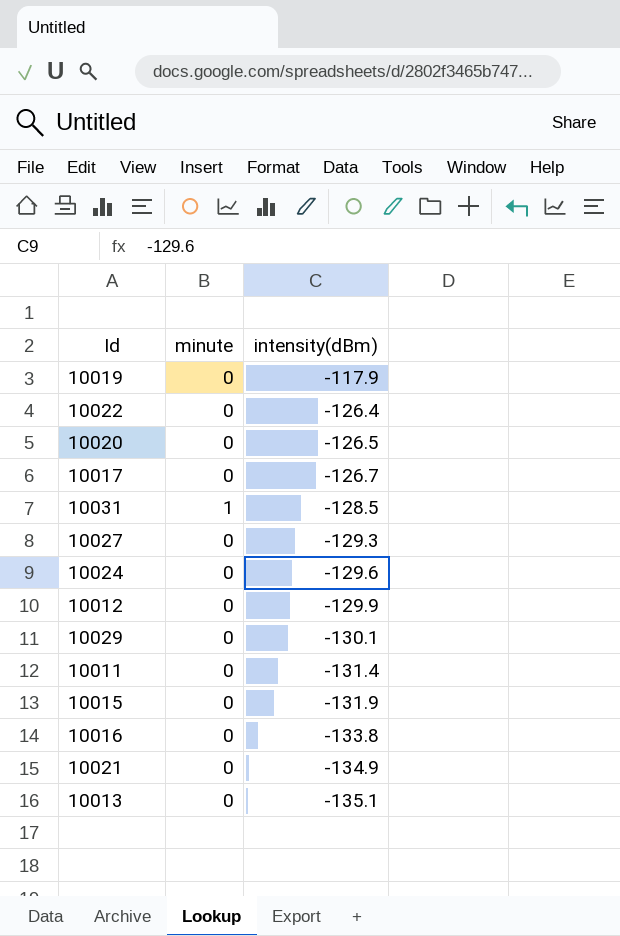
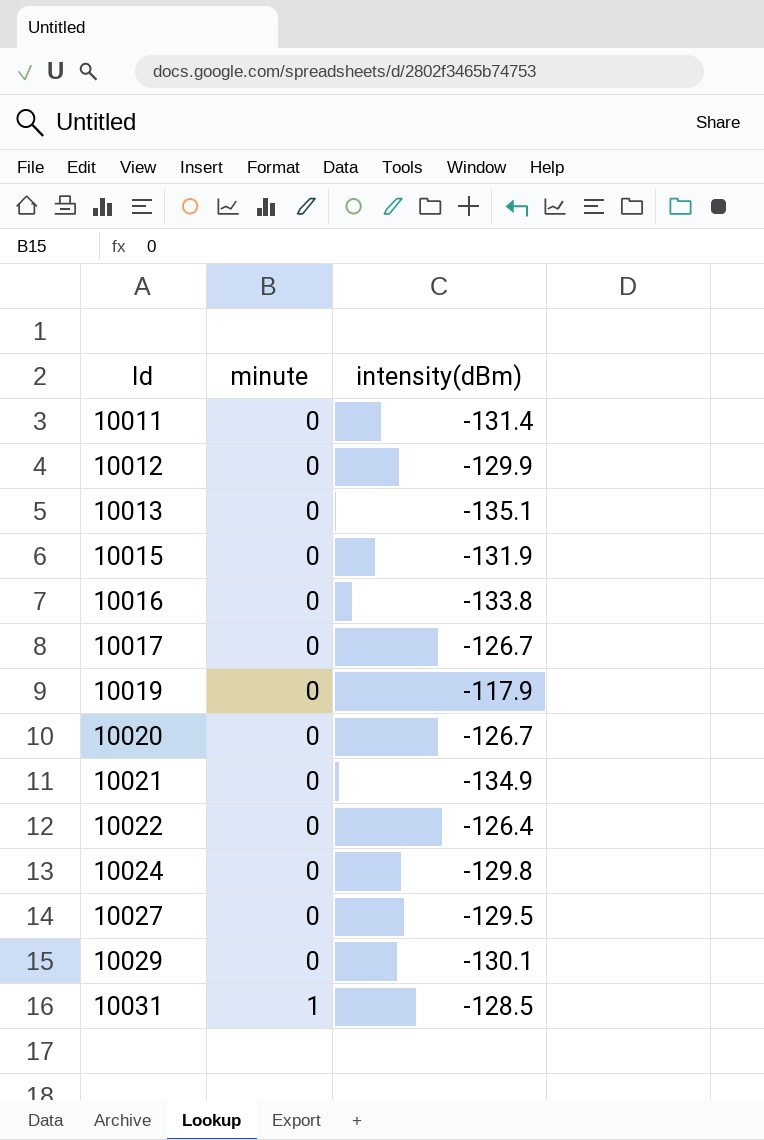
row order: intensity(dBm) descending -> Id ascending
10020 | intensity(dBm): -126.5 -> -126.7
10024 | intensity(dBm): -129.6 -> -129.8
10027 | intensity(dBm): -129.3 -> -129.5

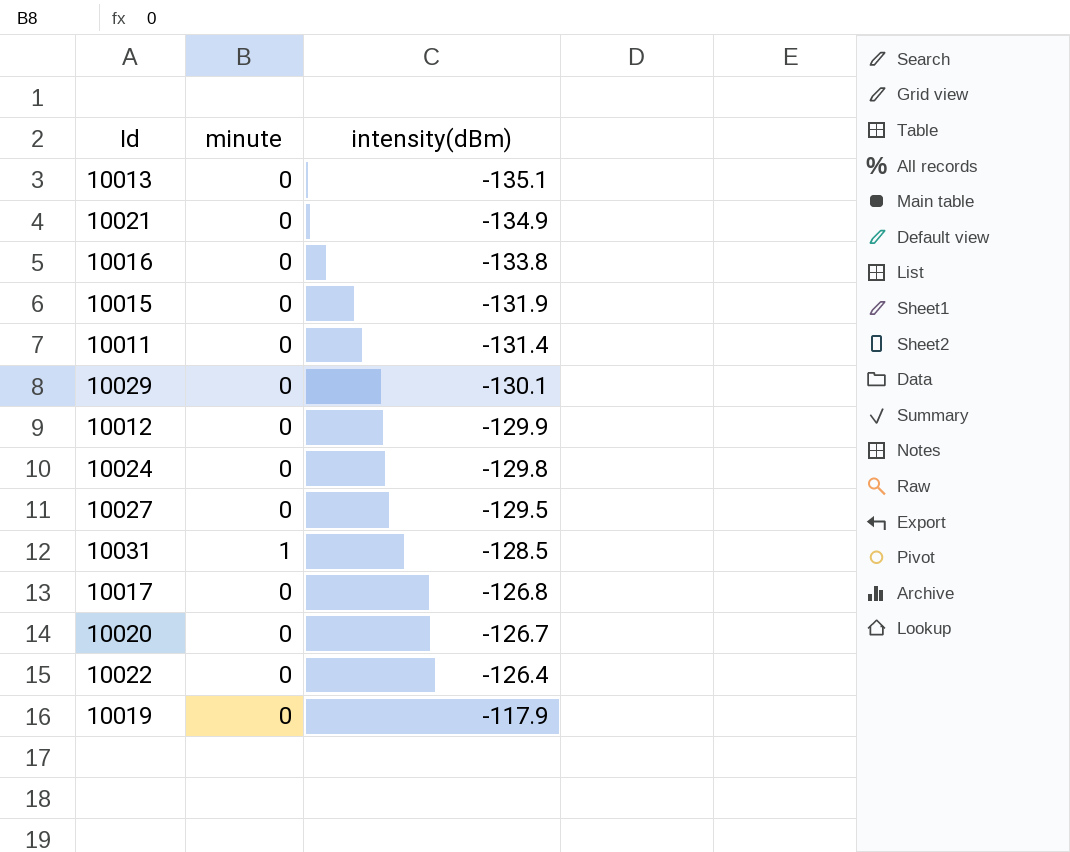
row order: Id ascending -> intensity(dBm) ascending
10017 | intensity(dBm): -126.7 -> -126.8

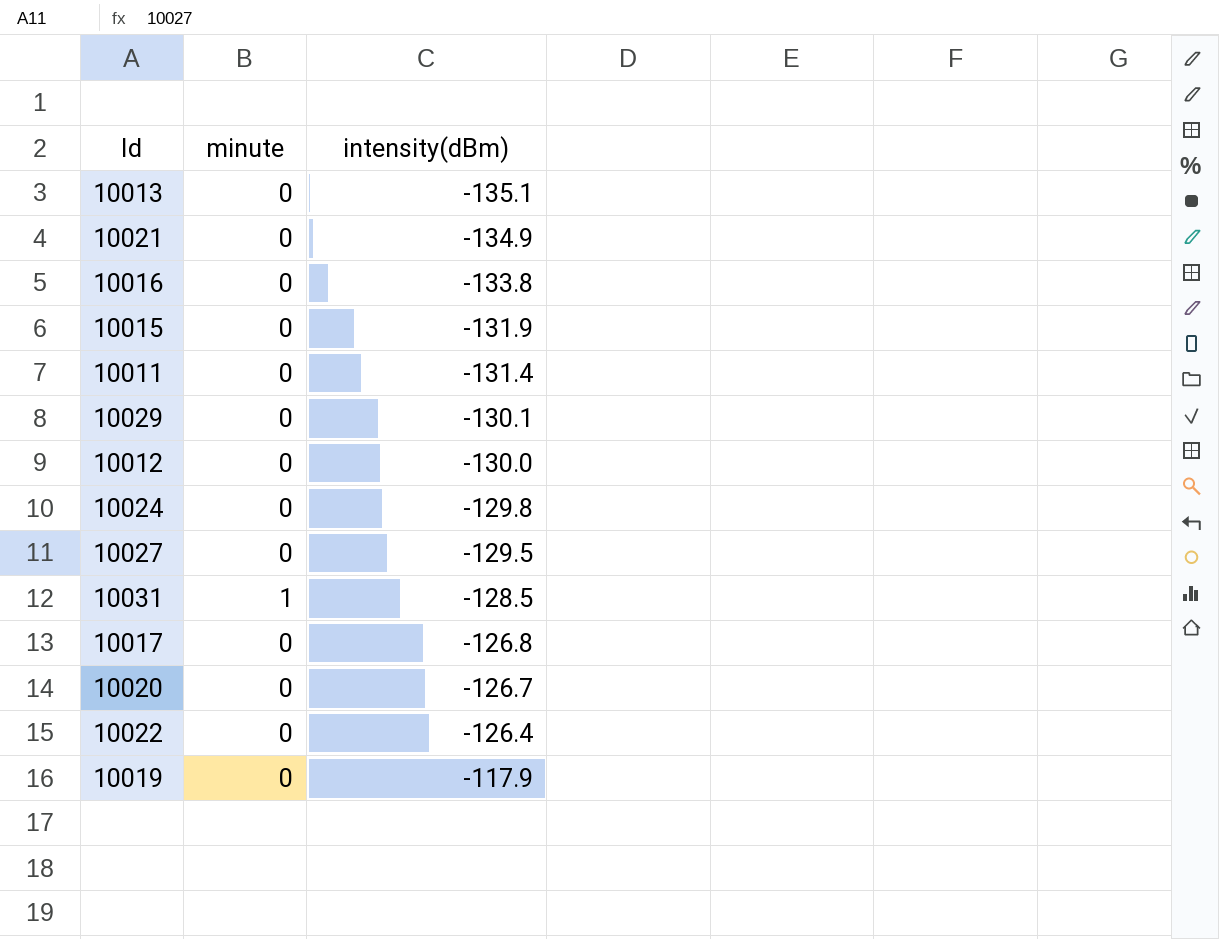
10012 | intensity(dBm): -129.9 -> -130.0

